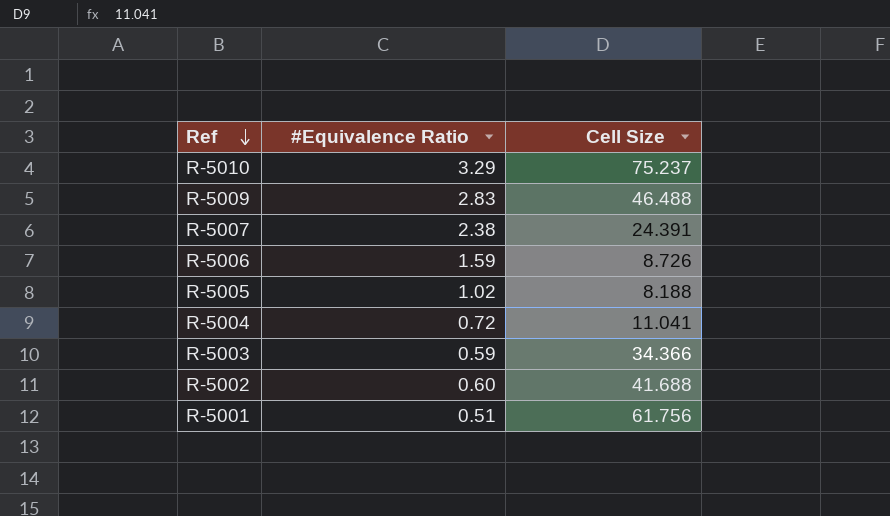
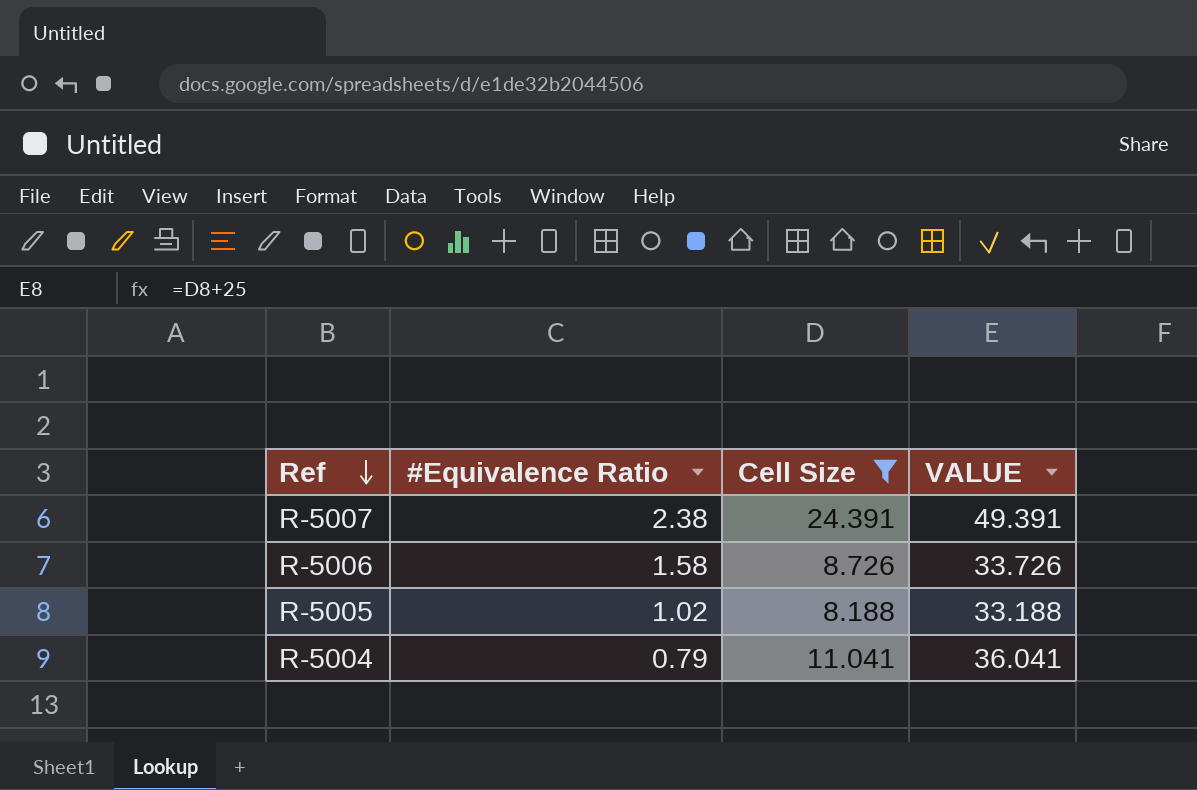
filter: none -> Cell Size <= 24.391
column VALUE | formula: none -> [Cell Size] + 25
R-5006 | #Equivalence Ratio: 1.59 -> 1.58
R-5004 | #Equivalence Ratio: 0.72 -> 0.79

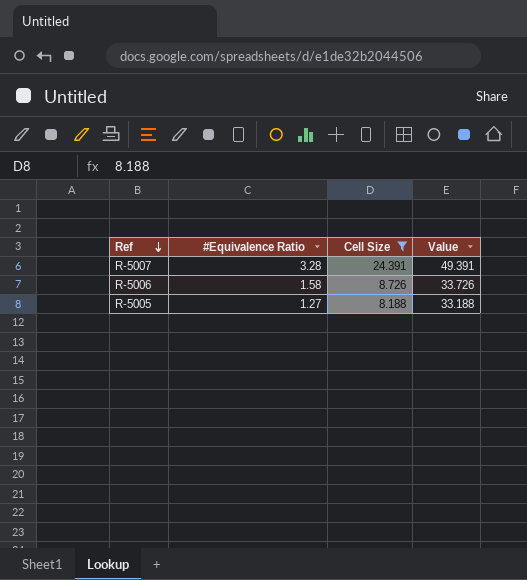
column name: VALUE -> Value
row R-5004: 0.79 | 11.041 | 36.041 -> none
R-5007 | #Equivalence Ratio: 2.38 -> 3.28
R-5005 | #Equivalence Ratio: 1.02 -> 1.27

